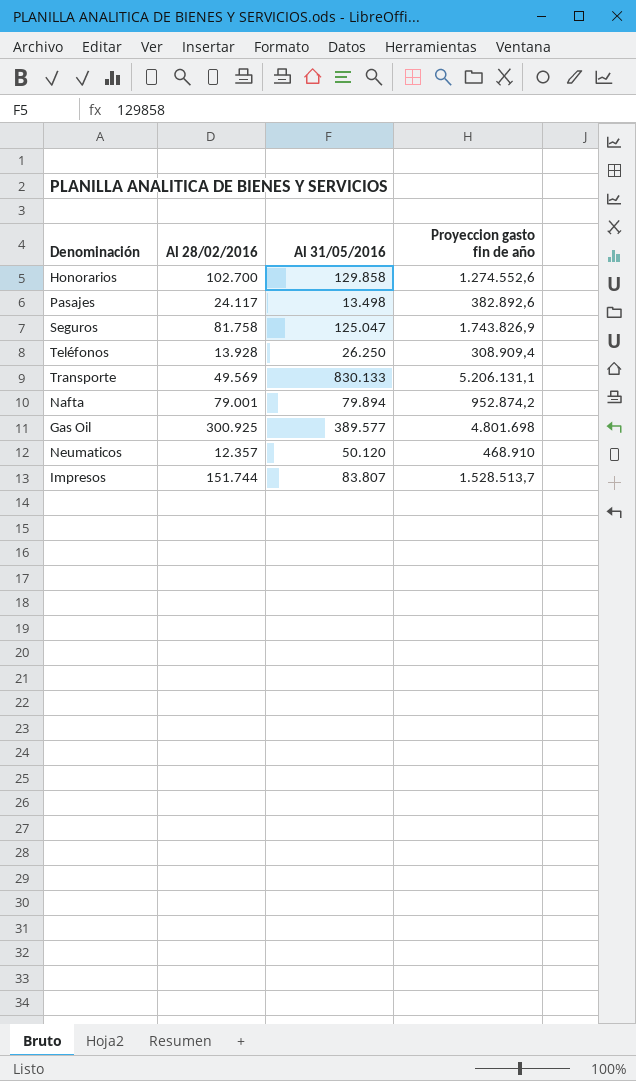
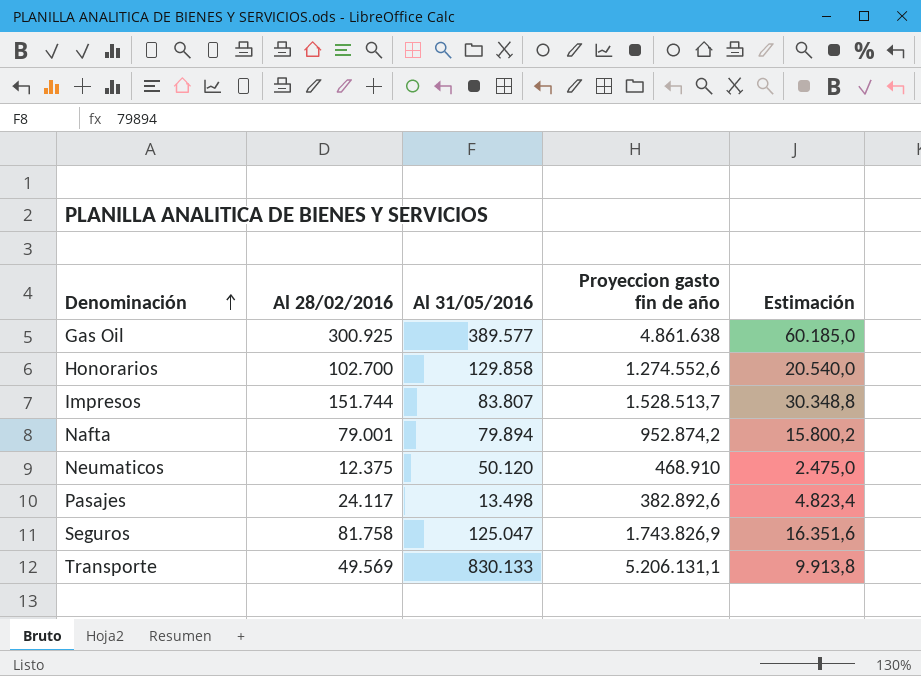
row order: none -> Denominación ascending
column Estimación | formula: none -> [Al 28/02/2016] * 0,2
row Teléfonos: 13.928 | 26.250 | 308.909,4 -> none
Gas Oil | Proyeccion gasto fin de año: 4.801.698 -> 4.861.638
Neumaticos | Al 28/02/2016: 12.357 -> 12.375

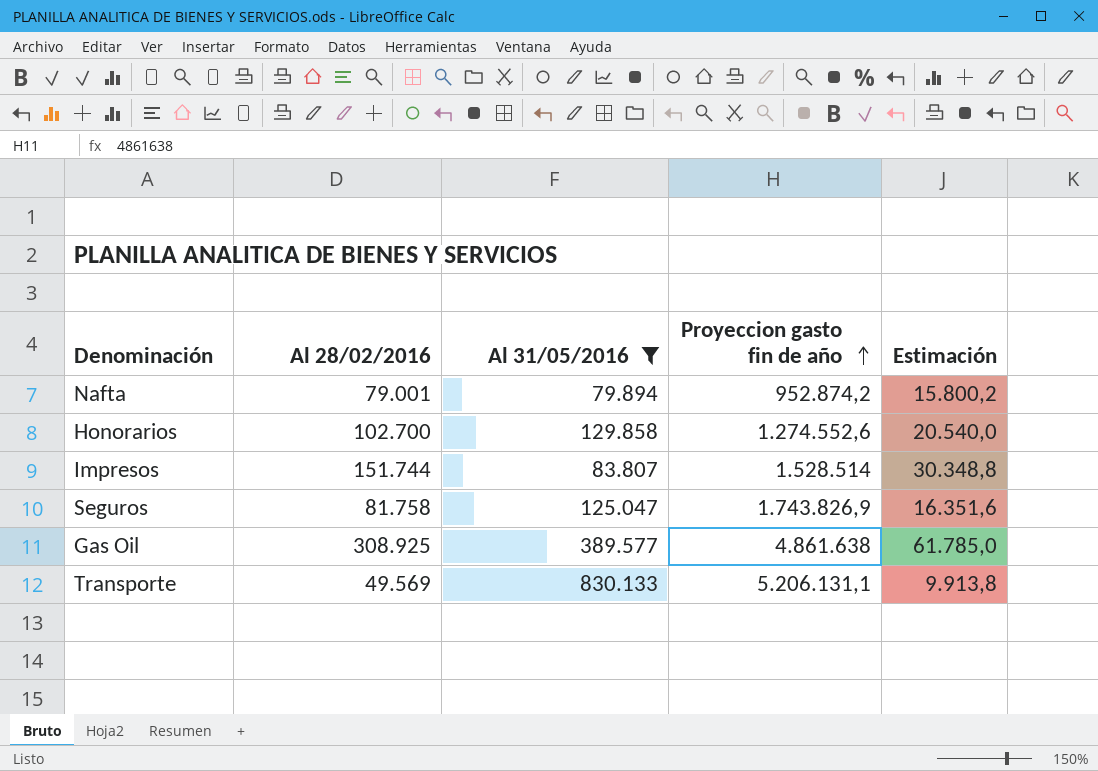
filter: none -> Al 31/05/2016 >= 79.894
row order: Denominación ascending -> Proyeccion gasto fin de año ascending
Impresos | Proyeccion gasto fin de año: 1.528.513,7 -> 1.528.514
Gas Oil | Al 28/02/2016: 300.925 -> 308.925
Gas Oil | Estimación: 60.185,0 -> 61.785,0

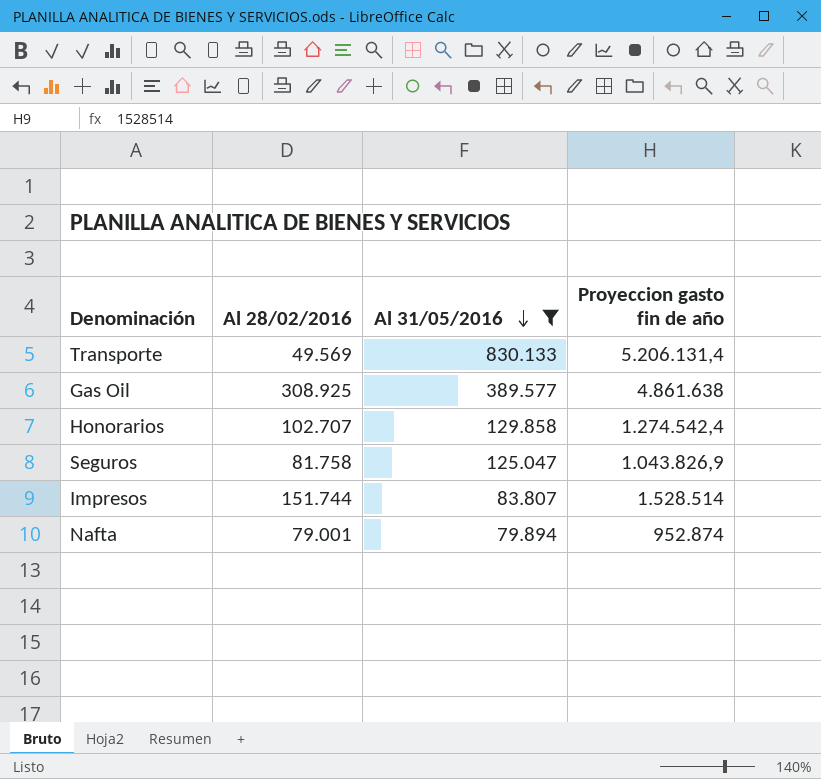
row order: Proyeccion gasto fin de año ascending -> Al 31/05/2016 descending
column Estimación | formula: [Al 28/02/2016] * 0,2 -> none
Transporte | Proyeccion gasto fin de año: 5.206.131,1 -> 5.206.131,4
Honorarios | Al 28/02/2016: 102.700 -> 102.707
Honorarios | Proyeccion gasto fin de año: 1.274.552,6 -> 1.274.542,4
Seguros | Proyeccion gasto fin de año: 1.743.826,9 -> 1.043.826,9
Nafta | Proyeccion gasto fin de año: 952.874,2 -> 952.874

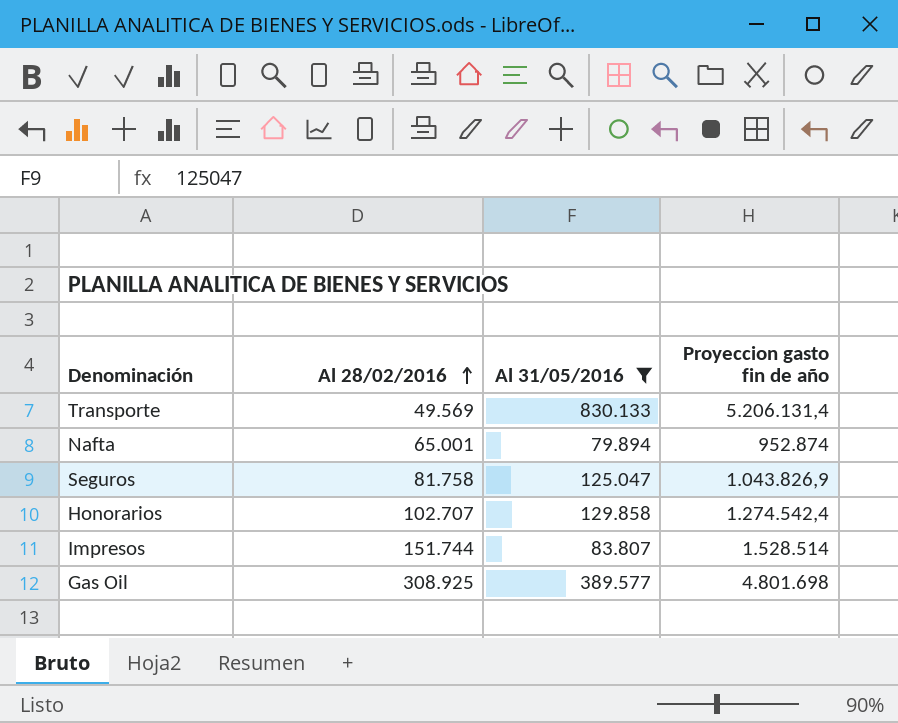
row order: Al 31/05/2016 descending -> Al 28/02/2016 ascending
Nafta | Al 28/02/2016: 79.001 -> 65.001
Gas Oil | Proyeccion gasto fin de año: 4.861.638 -> 4.801.698

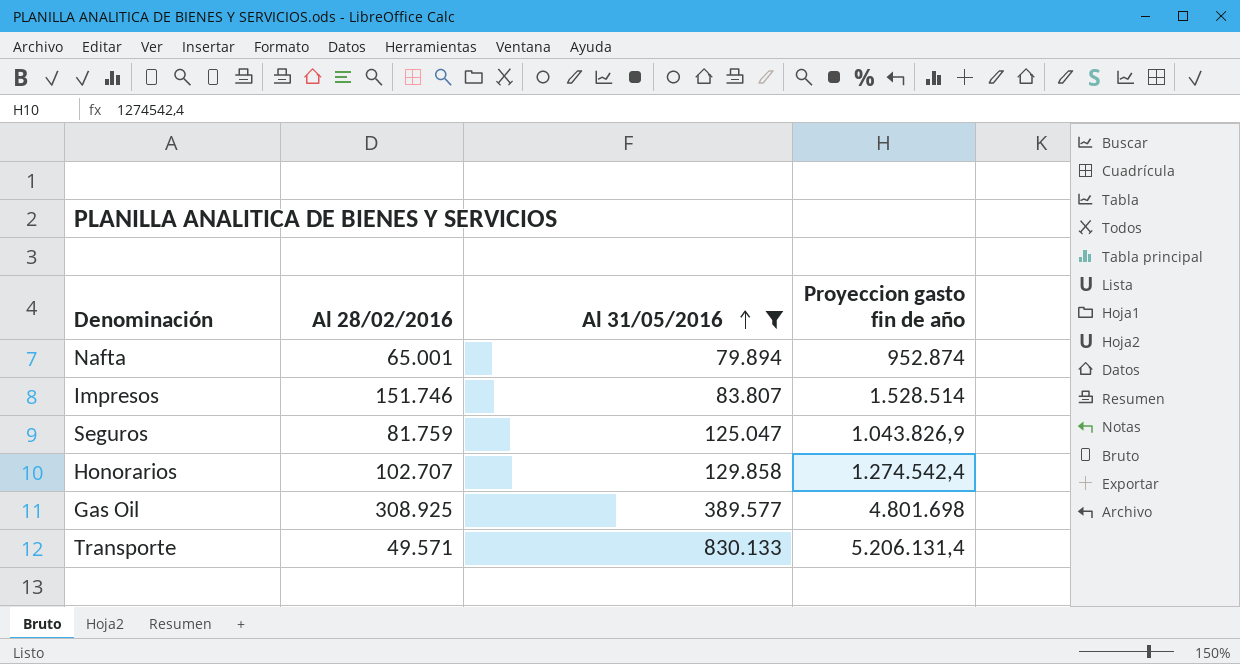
row order: Al 28/02/2016 ascending -> Al 31/05/2016 ascending
Impresos | Al 28/02/2016: 151.744 -> 151.746
Seguros | Al 28/02/2016: 81.758 -> 81.759
Transporte | Al 28/02/2016: 49.569 -> 49.571

